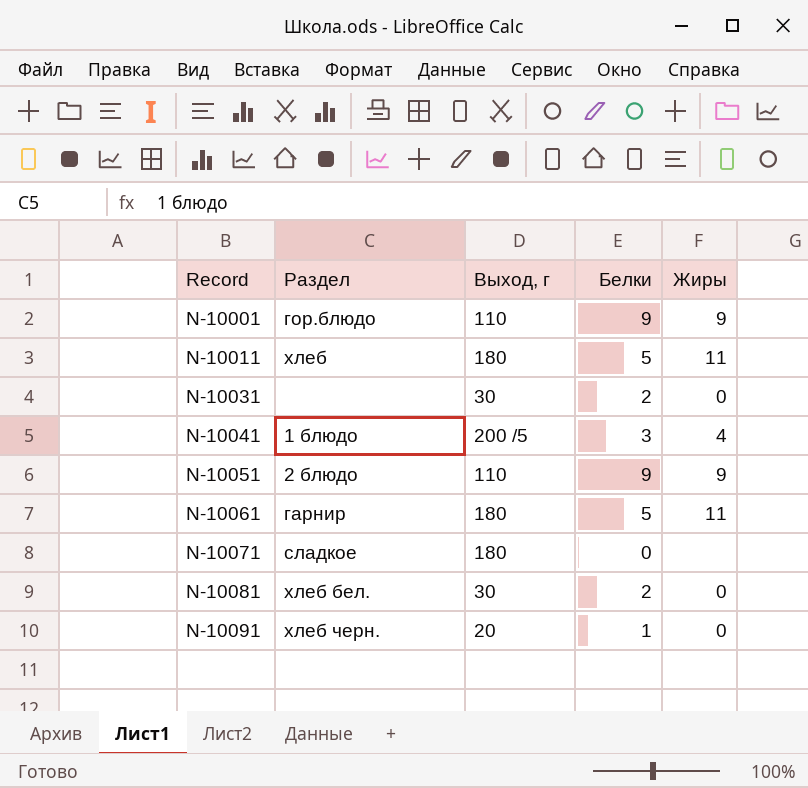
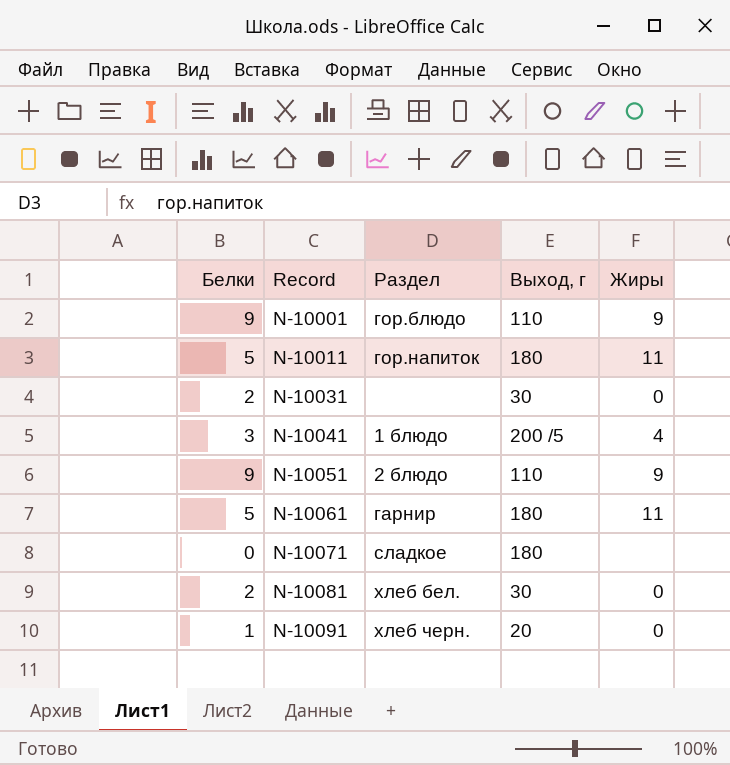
column Белки | position: 4 -> 1
N-10011 | Раздел: хлеб -> гор.напиток

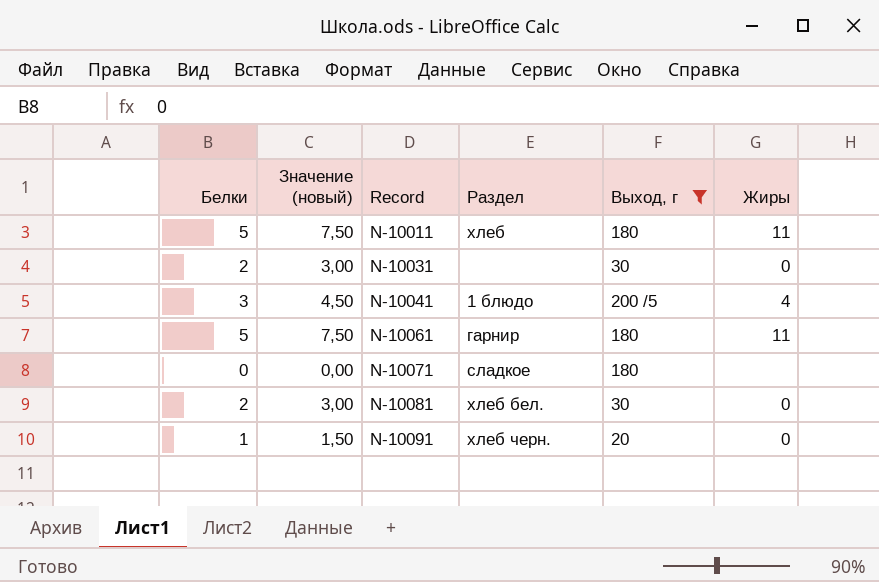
filter: none -> Выход, г != 110
column Значение (новый) | formula: none -> [Белки] * 1,5
N-10011 | Раздел: гор.напиток -> хлеб

